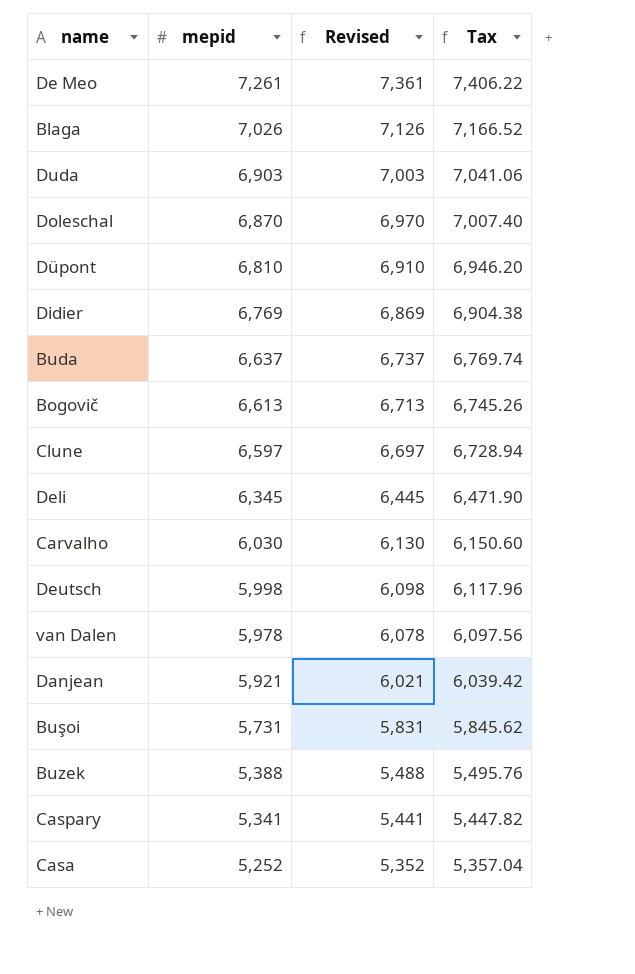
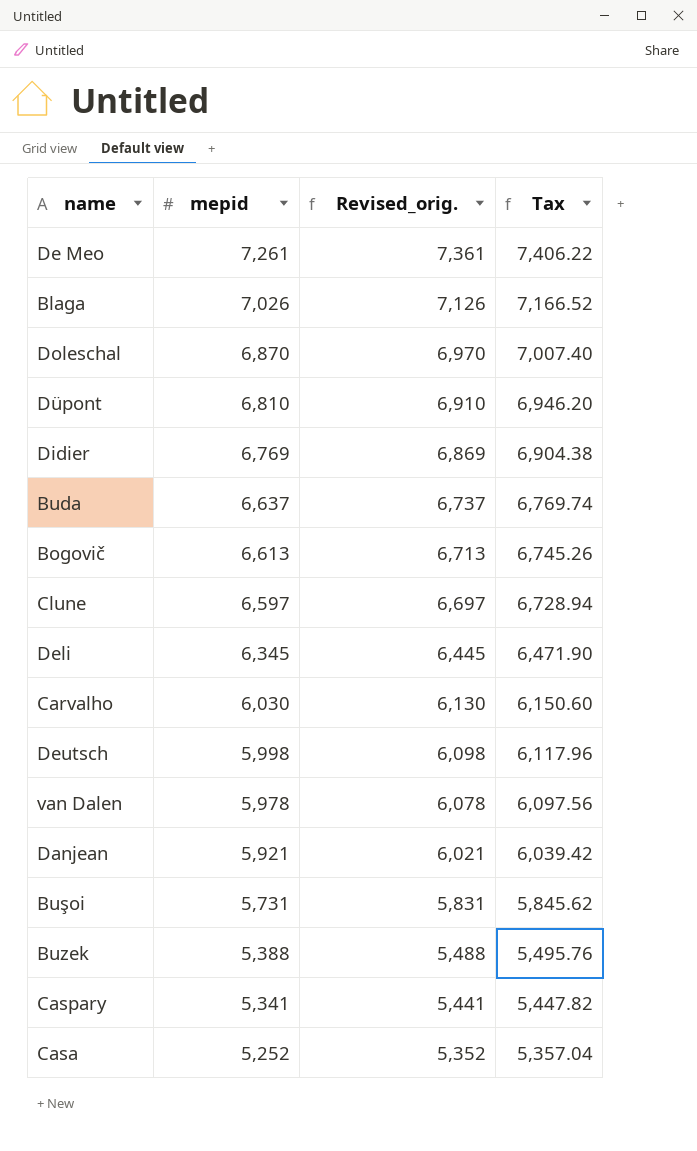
column name: Revised -> Revised_orig.
row Duda: 6,903 | 7,003 | 7,041.06 -> none

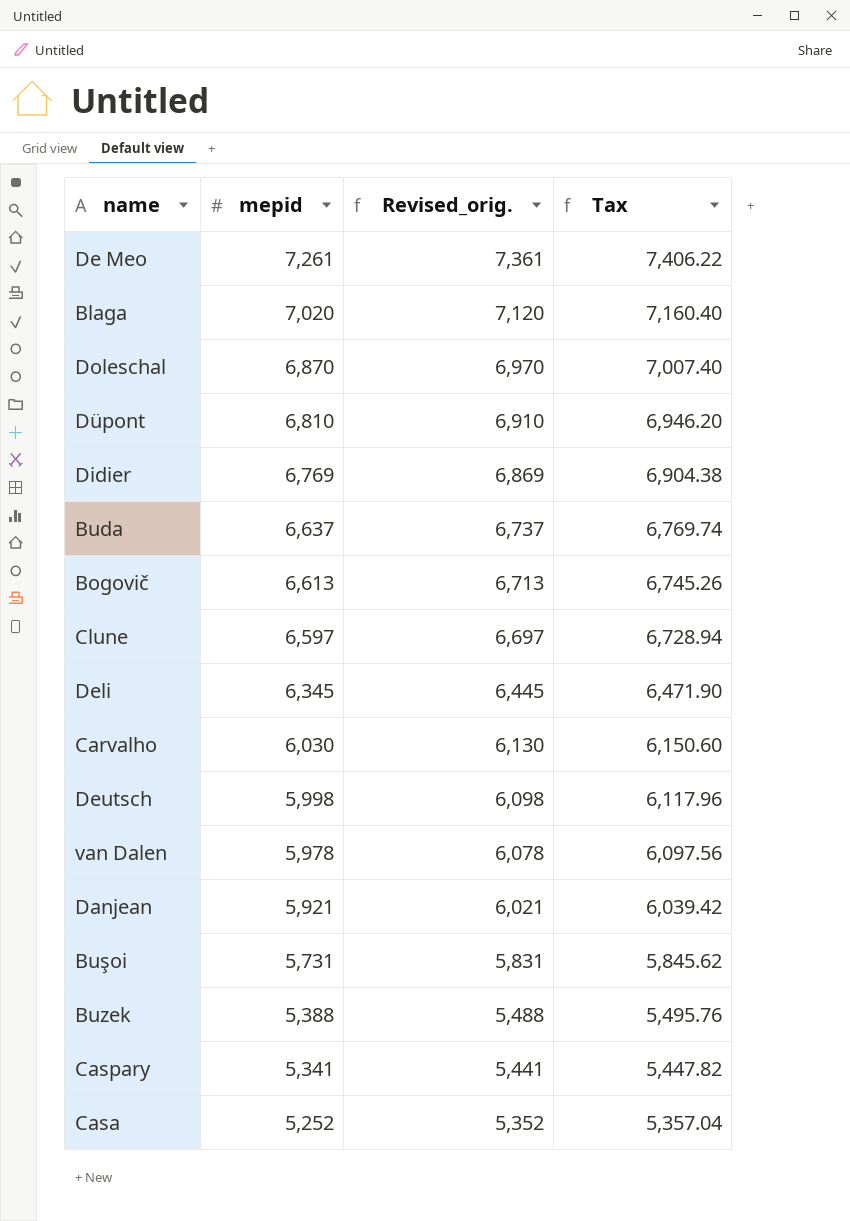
Blaga | mepid: 7,026 -> 7,020
Blaga | Revised_orig.: 7,126 -> 7,120
Blaga | Tax: 7,166.52 -> 7,160.40

